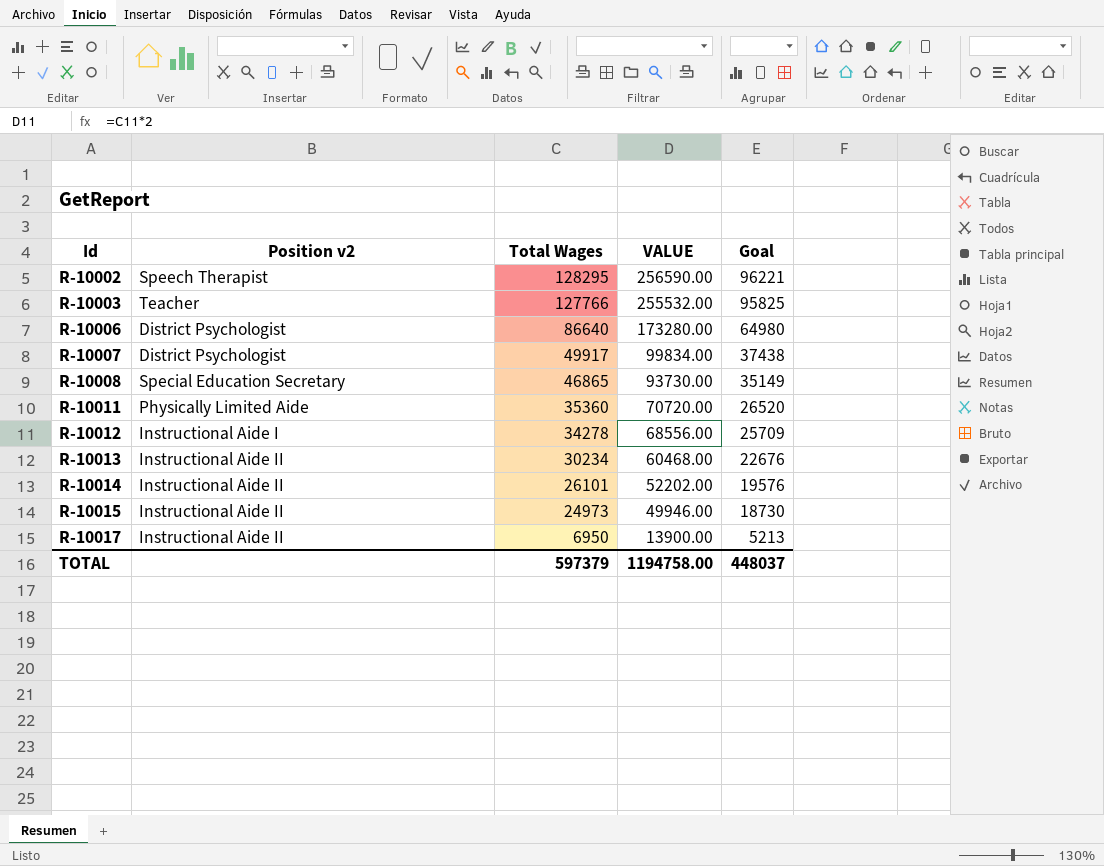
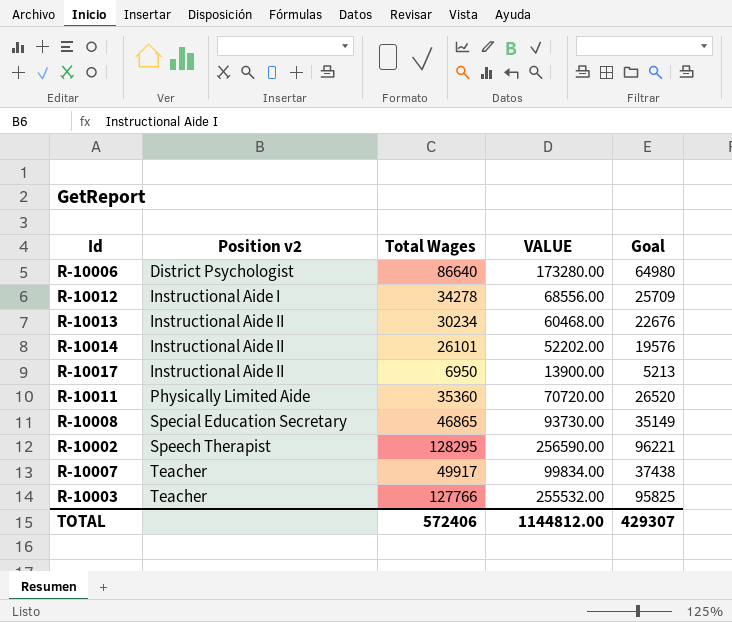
row order: Id ascending -> Position v2 ascending
row R-10015: Instructional Aide II | 24973 | 49946.00 | 18730 -> none
R-10007 | Position v2: District Psychologist -> Teacher
TOTAL | Total Wages: 597379 -> 572406
TOTAL | VALUE: 1194758.00 -> 1144812.00
TOTAL | Goal: 448037 -> 429307

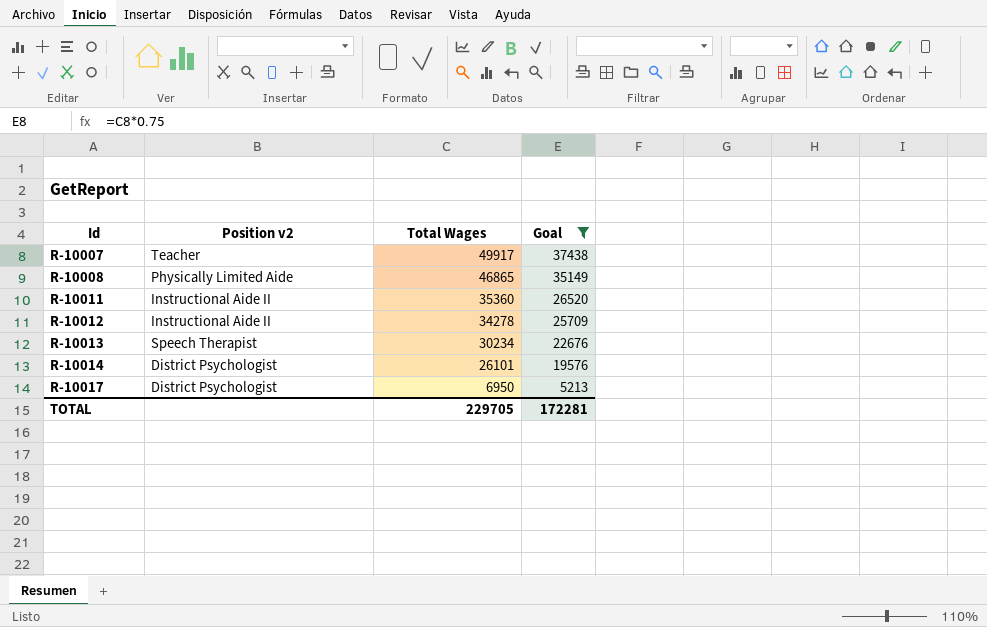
filter: none -> Goal <= 37438
row order: Position v2 ascending -> Id ascending
column VALUE | formula: [Total Wages] * 2 -> none
R-10008 | Position v2: Special Education Secretary -> Physically Limited Aide
R-10011 | Position v2: Physically Limited Aide -> Instructional Aide II
R-10012 | Position v2: Instructional Aide I -> Instructional Aide II
R-10013 | Position v2: Instructional Aide II -> Speech Therapist
R-10014 | Position v2: Instructional Aide II -> District Psychologist
R-10017 | Position v2: Instructional Aide II -> District Psychologist
TOTAL | Total Wages: 572406 -> 229705
TOTAL | Goal: 429307 -> 172281

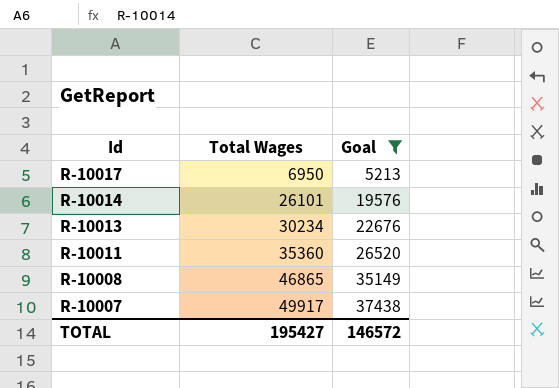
row order: Id ascending -> Id descending
column Position v2 | position: 2 -> none
row R-10012: Instructional Aide II | 34278 | 25709 -> none
TOTAL | Total Wages: 229705 -> 195427
TOTAL | Goal: 172281 -> 146572

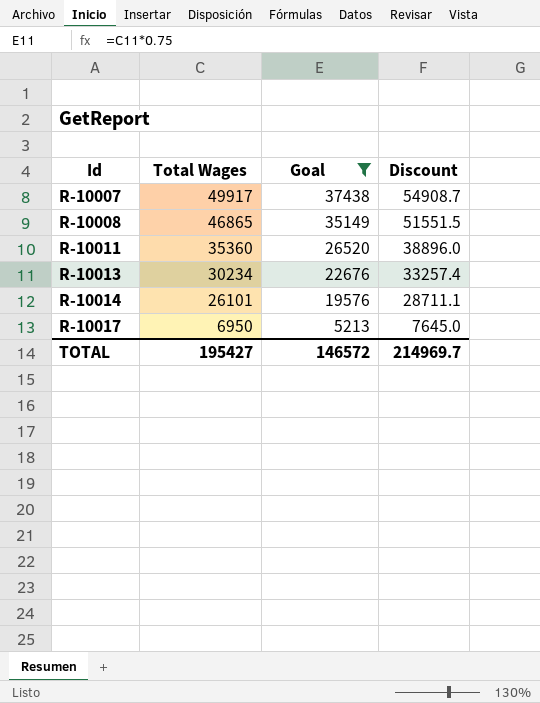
row order: Id descending -> Id ascending
column Discount | formula: none -> [Total Wages] * 1.1

